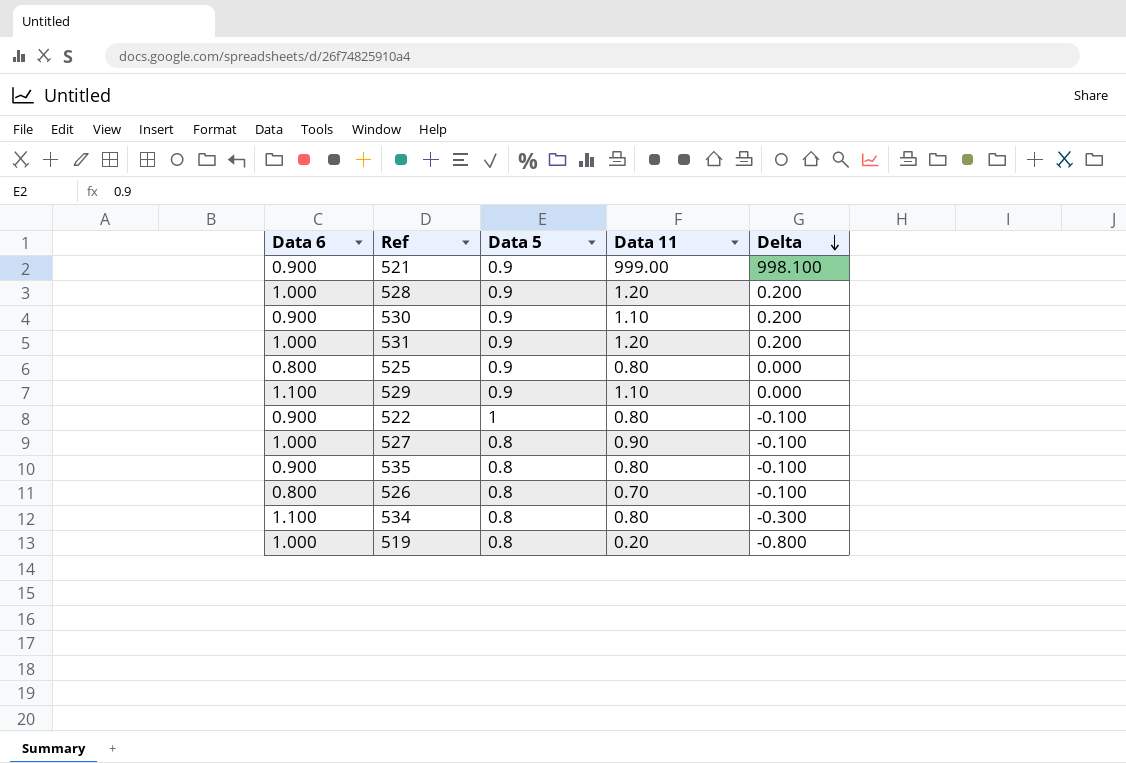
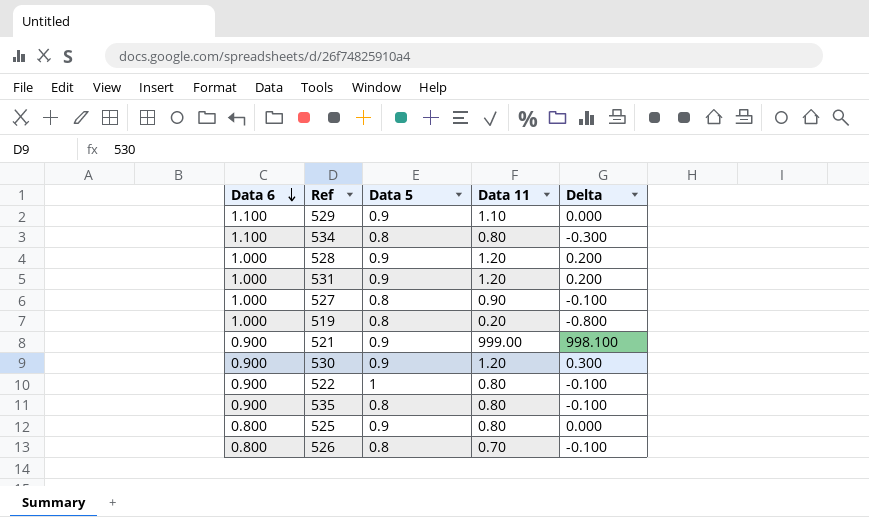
row order: Delta descending -> Data 6 descending
530 | Data 11: 1.10 -> 1.20
530 | Delta: 0.200 -> 0.300

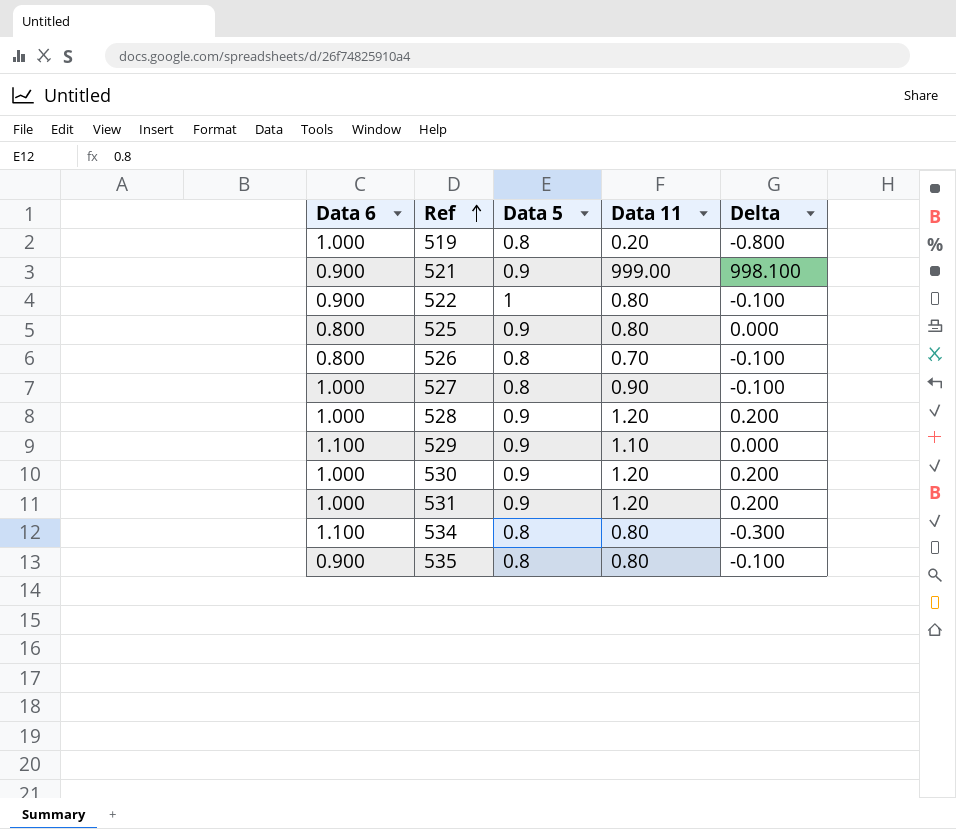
row order: Data 6 descending -> Ref ascending
530 | Data 6: 0.900 -> 1.000
530 | Delta: 0.300 -> 0.200

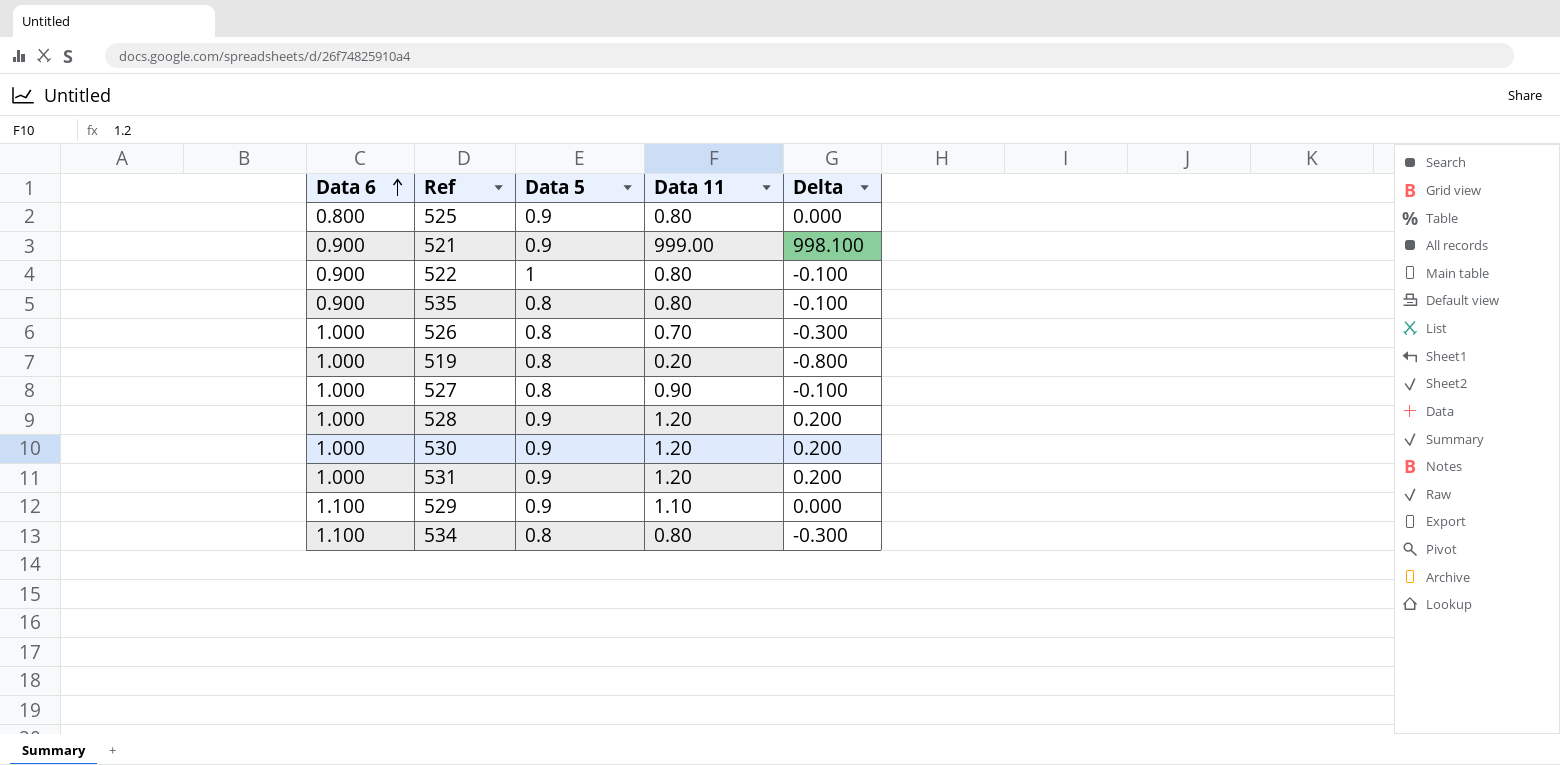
row order: Ref ascending -> Data 6 ascending
526 | Data 6: 0.800 -> 1.000
526 | Delta: -0.100 -> -0.300

